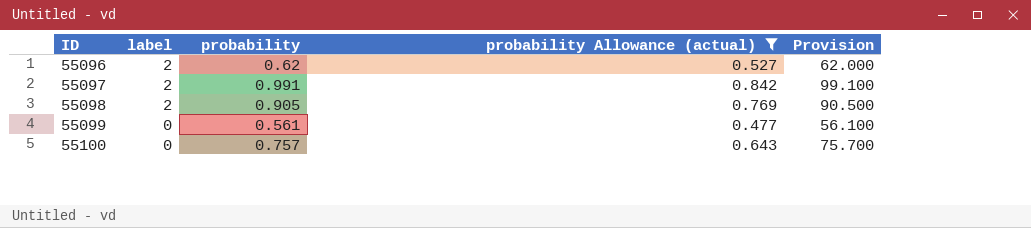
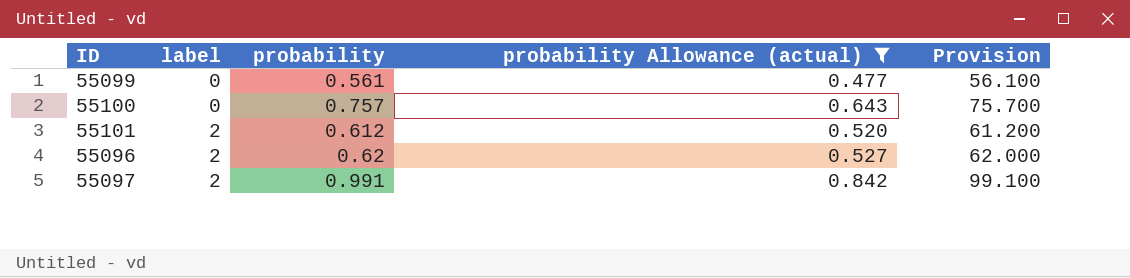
row order: ID ascending -> label ascending
row 55098: 2 | 0.905 | 0.769 | 90.500 -> none
row 55101: none -> 2 | 0.612 | 0.520 | 61.200

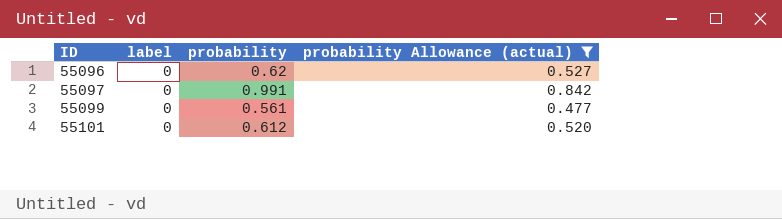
row order: label ascending -> ID ascending
column Provision | formula: [probability] * 100 -> none
row 55100: 0 | 0.757 | 0.643 | 75.700 -> none
55096 | label: 2 -> 0
55097 | label: 2 -> 0
55101 | label: 2 -> 0

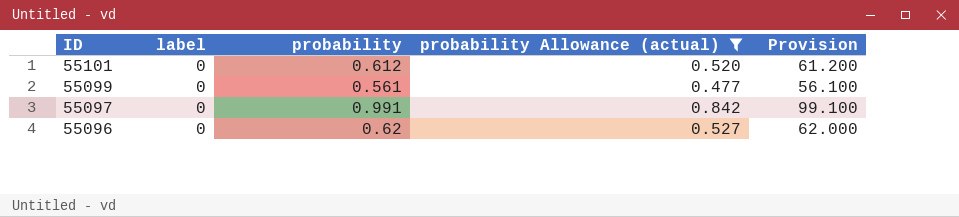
row order: ID ascending -> ID descending
column Provision | formula: none -> [probability] * 100

